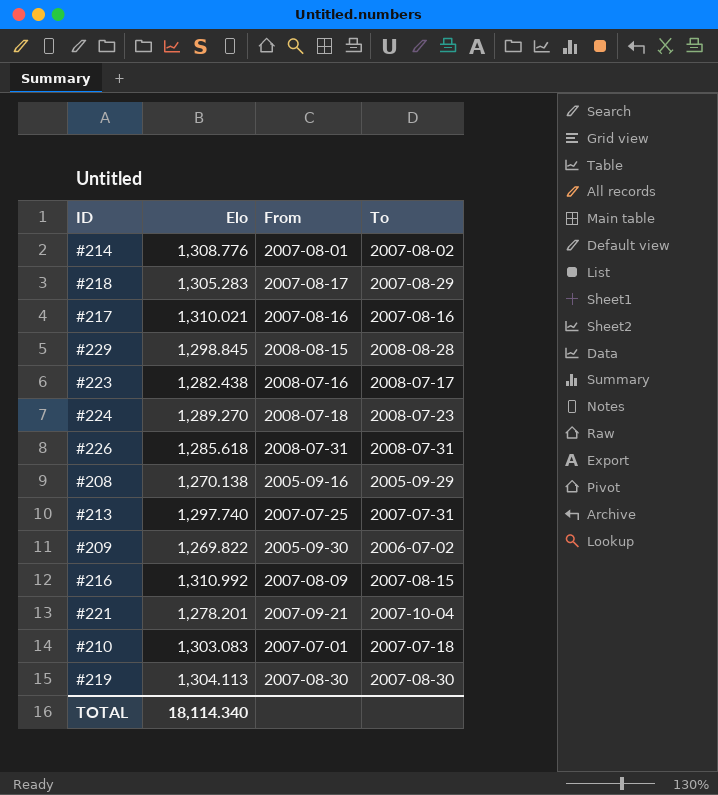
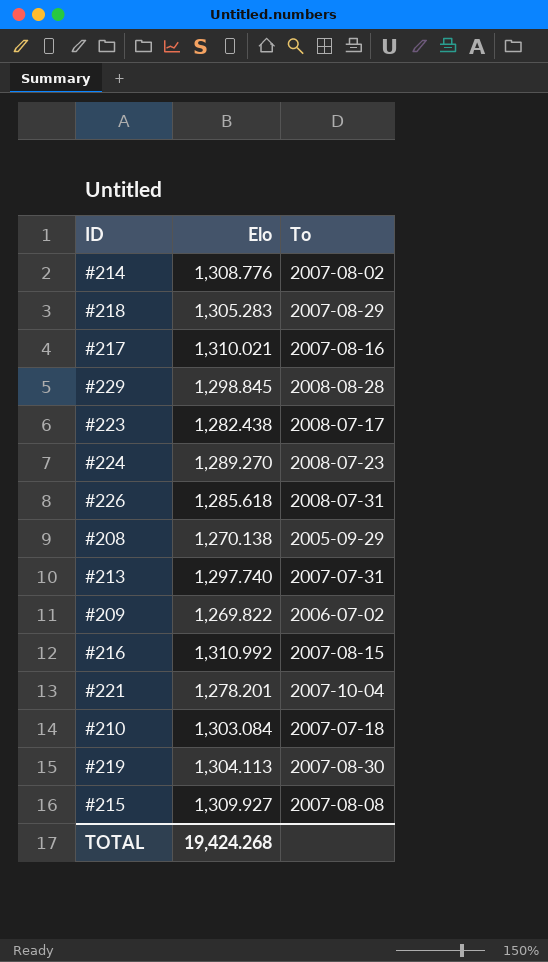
column From | position: 3 -> none
#210 | Elo: 1,303.083 -> 1,303.084
row #215: none -> 1,309.927 | 2007-08-08
TOTAL | Elo: 18,114.340 -> 19,424.268

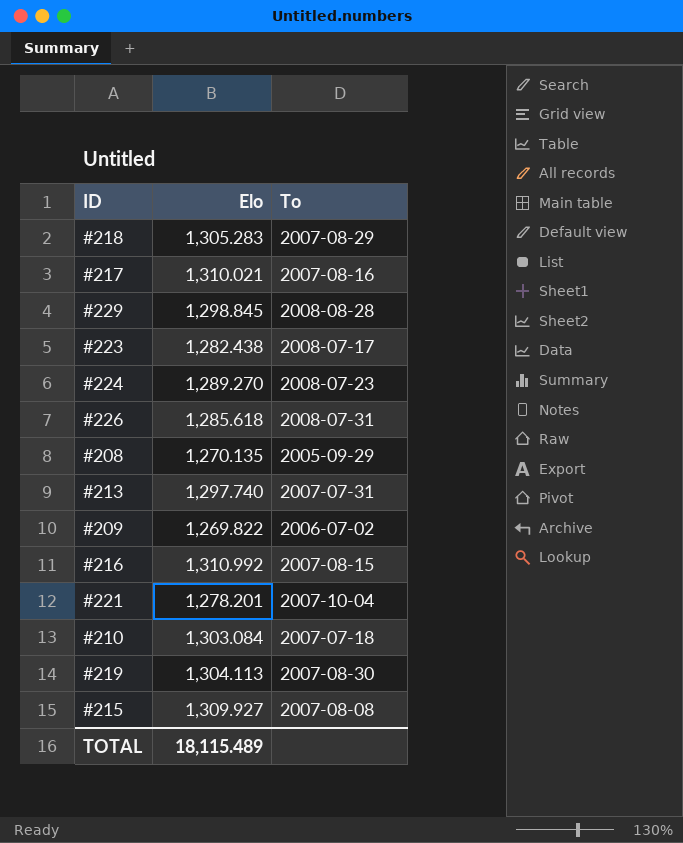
row #214: 1,308.776 | 2007-08-02 -> none
#208 | Elo: 1,270.138 -> 1,270.135
TOTAL | Elo: 19,424.268 -> 18,115.489

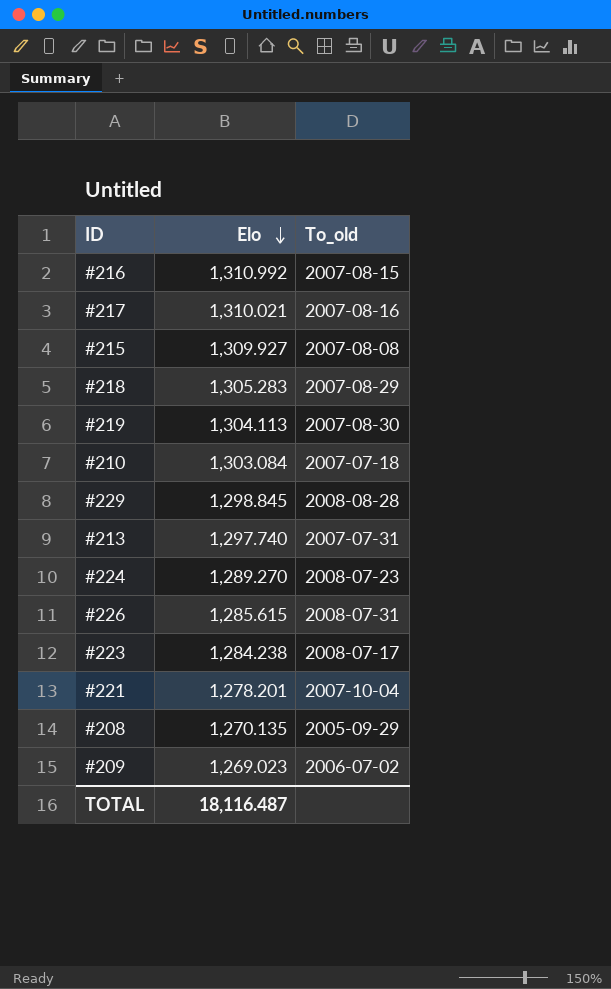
row order: none -> Elo descending
column name: To -> To_old
#226 | Elo: 1,285.618 -> 1,285.615
#223 | Elo: 1,282.438 -> 1,284.238
#209 | Elo: 1,269.822 -> 1,269.023
TOTAL | Elo: 18,115.489 -> 18,116.487

